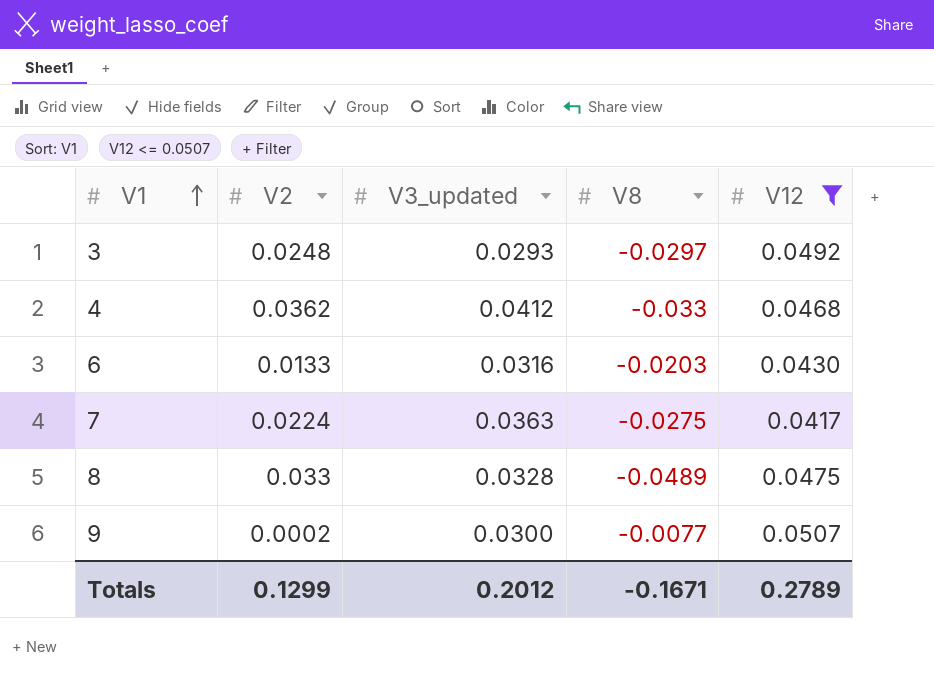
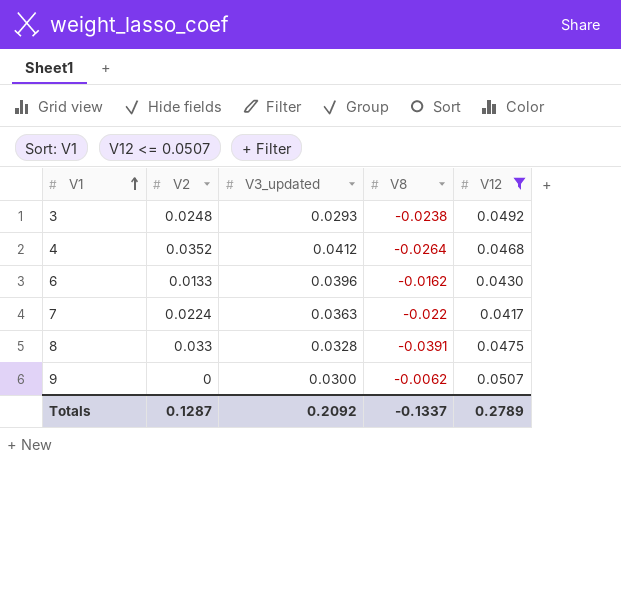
3 | V8: -0.0297 -> -0.0238
4 | V2: 0.0362 -> 0.0352
4 | V8: -0.033 -> -0.0264
6 | V3_updated: 0.0316 -> 0.0396
6 | V8: -0.0203 -> -0.0162
7 | V8: -0.0275 -> -0.022
8 | V8: -0.0489 -> -0.0391
9 | V2: 0.0002 -> 0
9 | V8: -0.0077 -> -0.0062
Totals | V2: 0.1299 -> 0.1287
Totals | V3_updated: 0.2012 -> 0.2092
Totals | V8: -0.1671 -> -0.1337

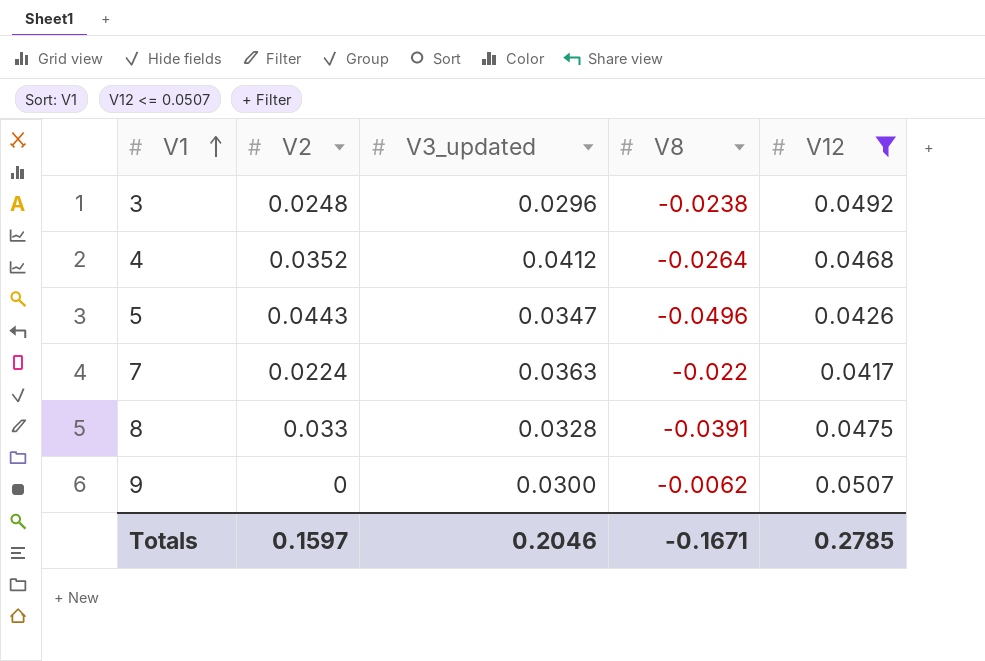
row 6: 0.0133 | 0.0396 | -0.0162 | 0.0430 -> none
3 | V3_updated: 0.0293 -> 0.0296
row 5: none -> 0.0443 | 0.0347 | -0.0496 | 0.0426
Totals | V2: 0.1287 -> 0.1597
Totals | V3_updated: 0.2092 -> 0.2046
Totals | V8: -0.1337 -> -0.1671
Totals | V12: 0.2789 -> 0.2785

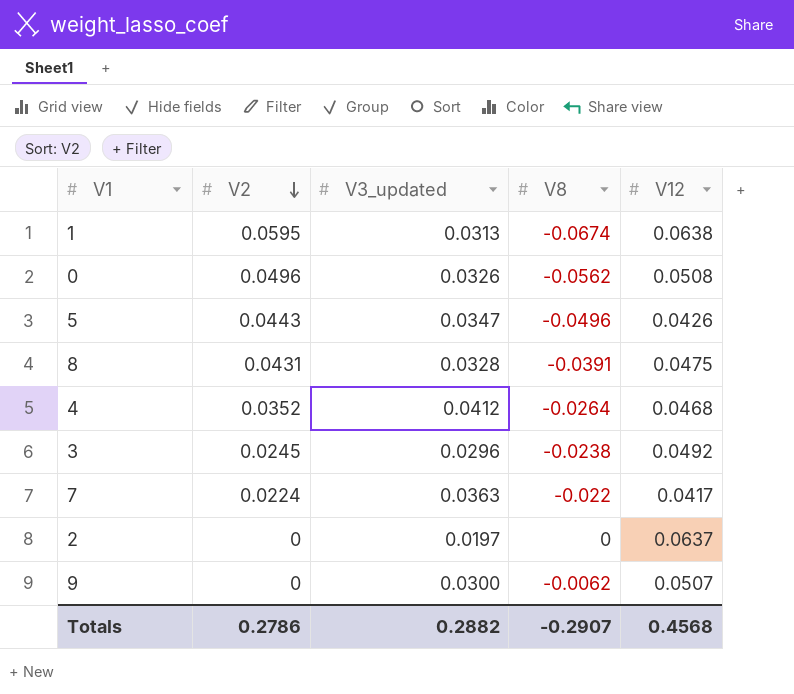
filter: V12 <= 0.0507 -> none
row order: V1 ascending -> V2 descending
8 | V2: 0.033 -> 0.0431
3 | V2: 0.0248 -> 0.0245
Totals | V2: 0.1597 -> 0.2786
Totals | V3_updated: 0.2046 -> 0.2882
Totals | V8: -0.1671 -> -0.2907
Totals | V12: 0.2785 -> 0.4568

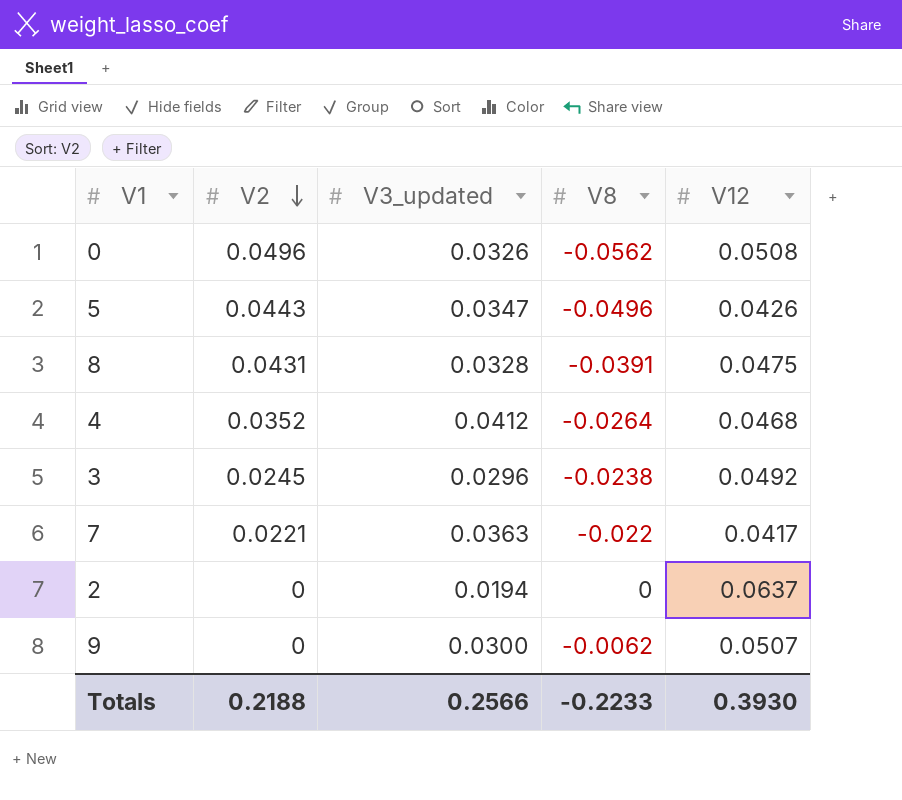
row 1: 0.0595 | 0.0313 | -0.0674 | 0.0638 -> none
7 | V2: 0.0224 -> 0.0221
2 | V3_updated: 0.0197 -> 0.0194
Totals | V2: 0.2786 -> 0.2188
Totals | V3_updated: 0.2882 -> 0.2566
Totals | V8: -0.2907 -> -0.2233
Totals | V12: 0.4568 -> 0.3930

